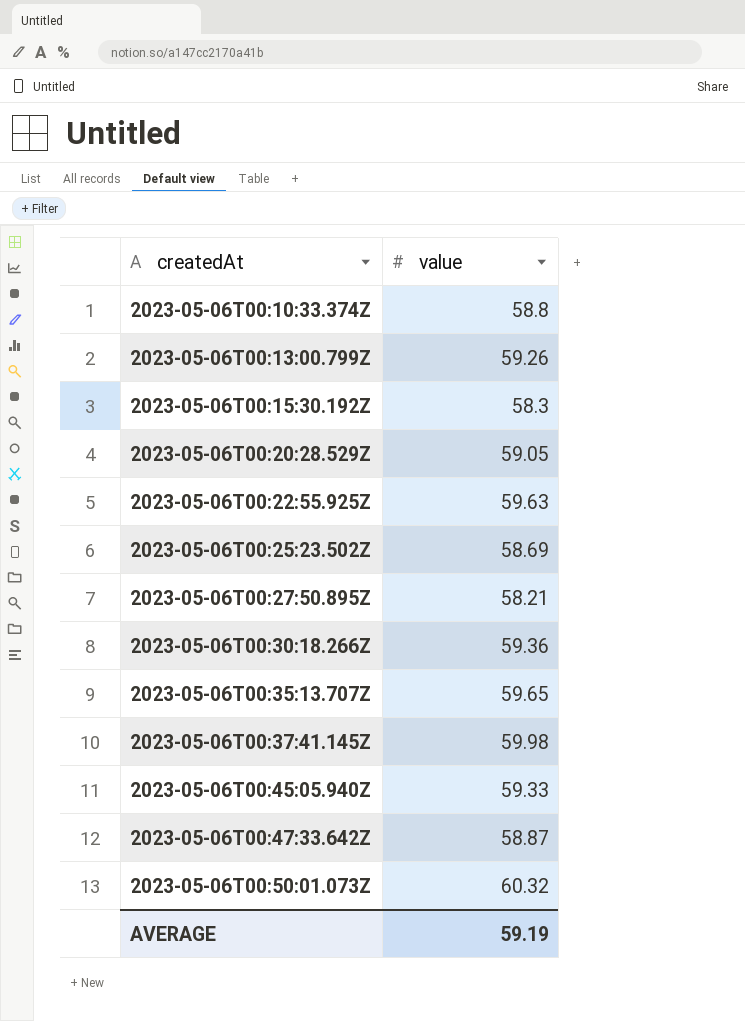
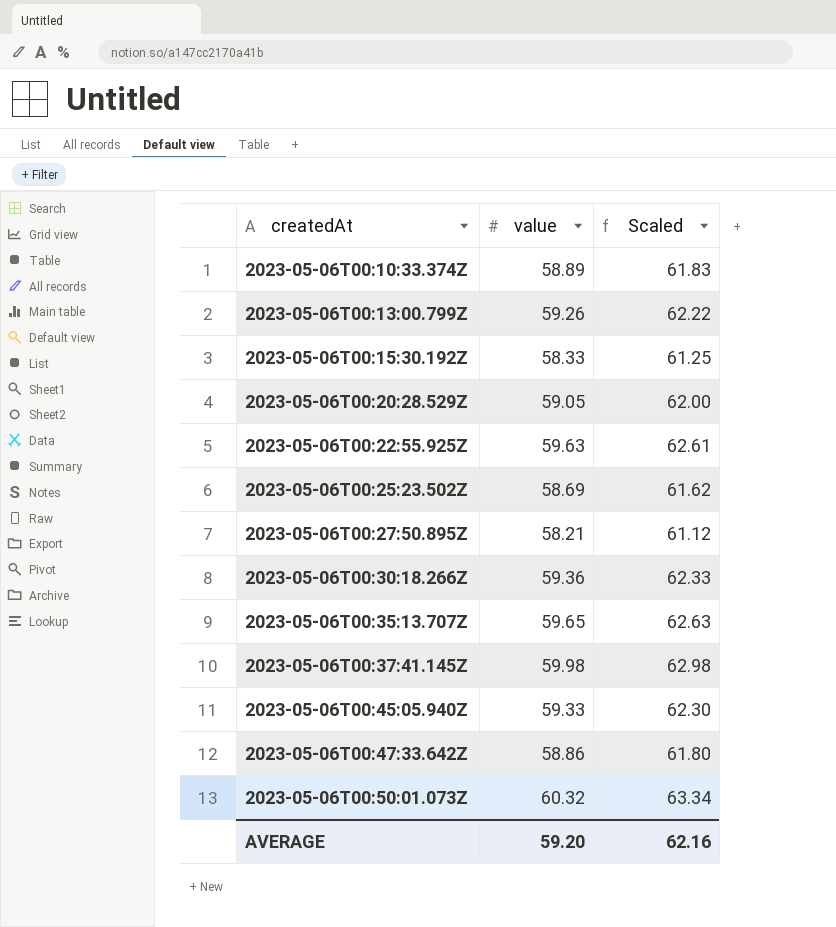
column Scaled | formula: none -> [value] * 1.05
2023-05-06T00:10:33.374Z | value: 58.8 -> 58.89
2023-05-06T00:15:30.192Z | value: 58.3 -> 58.33
2023-05-06T00:47:33.642Z | value: 58.87 -> 58.86
AVERAGE | value: 59.19 -> 59.20

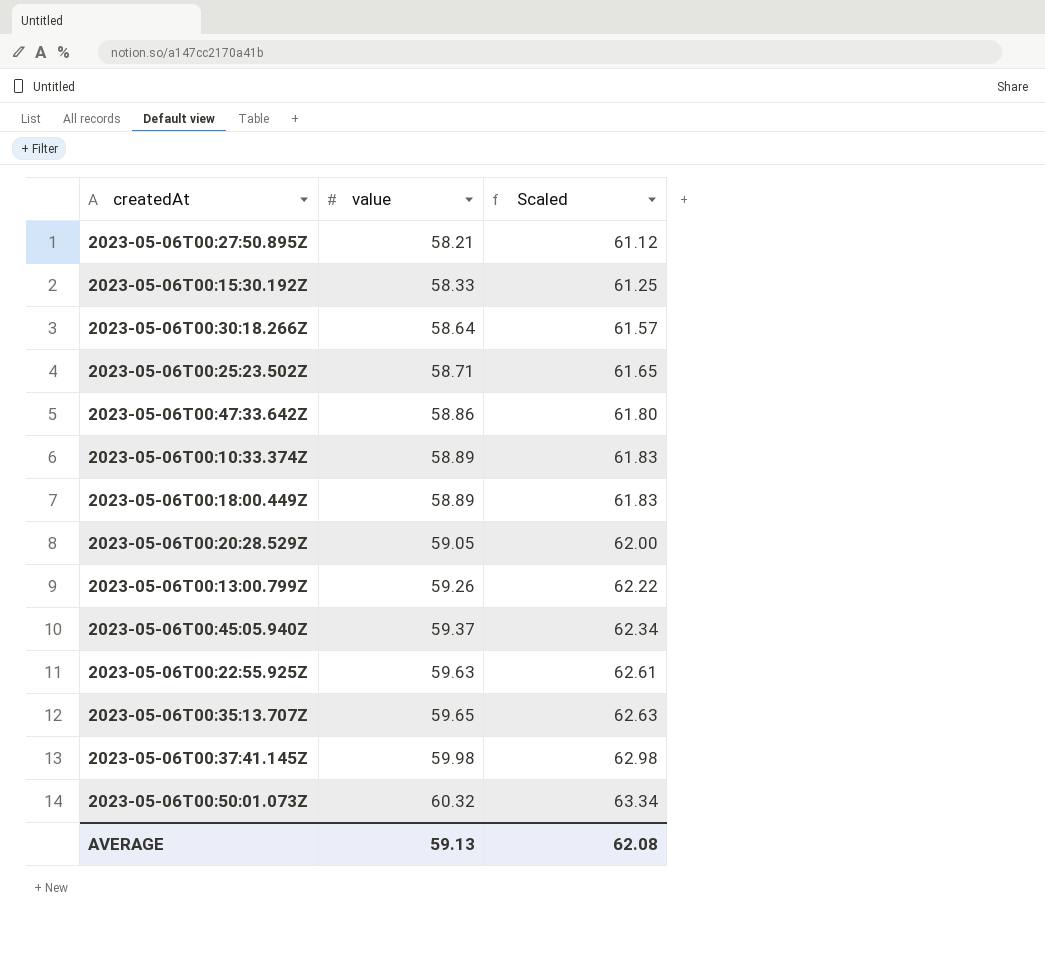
row order: createdAt ascending -> value ascending
2023-05-06T00:30:18.266Z | value: 59.36 -> 58.64
2023-05-06T00:30:18.266Z | Scaled: 62.33 -> 61.57
2023-05-06T00:25:23.502Z | value: 58.69 -> 58.71
2023-05-06T00:25:23.502Z | Scaled: 61.62 -> 61.65
row 2023-05-06T00:18:00.449Z: none -> 58.89 | 61.83
2023-05-06T00:45:05.940Z | value: 59.33 -> 59.37
2023-05-06T00:45:05.940Z | Scaled: 62.30 -> 62.34
AVERAGE | value: 59.20 -> 59.13
AVERAGE | Scaled: 62.16 -> 62.08

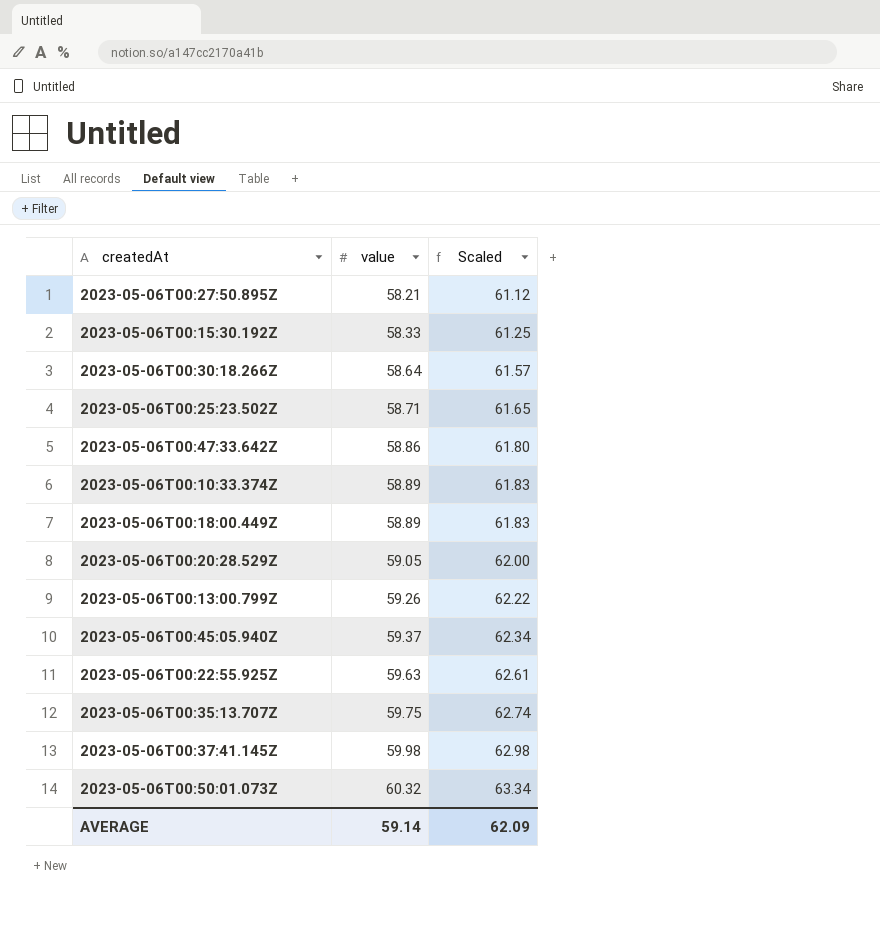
2023-05-06T00:35:13.707Z | value: 59.65 -> 59.75
2023-05-06T00:35:13.707Z | Scaled: 62.63 -> 62.74
AVERAGE | value: 59.13 -> 59.14
AVERAGE | Scaled: 62.08 -> 62.09

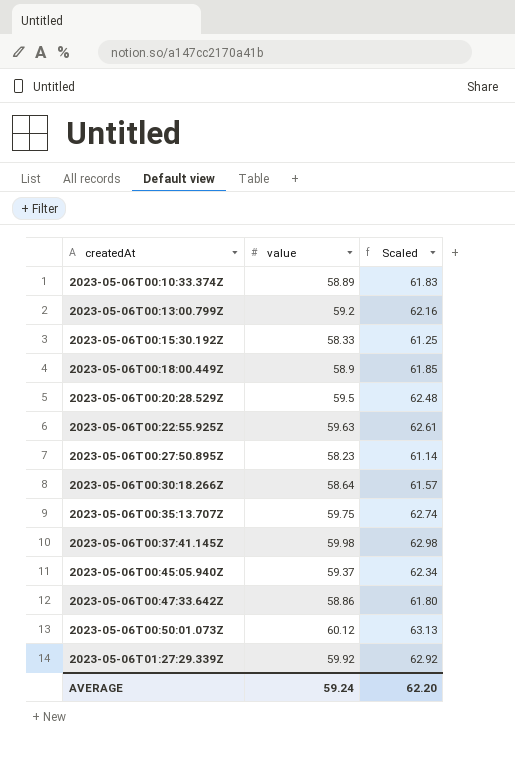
row order: value ascending -> createdAt ascending
row 2023-05-06T00:25:23.502Z: 58.71 | 61.65 -> none
2023-05-06T00:13:00.799Z | value: 59.26 -> 59.2
2023-05-06T00:13:00.799Z | Scaled: 62.22 -> 62.16
2023-05-06T00:18:00.449Z | value: 58.89 -> 58.9
2023-05-06T00:18:00.449Z | Scaled: 61.83 -> 61.85
2023-05-06T00:20:28.529Z | value: 59.05 -> 59.5
2023-05-06T00:20:28.529Z | Scaled: 62.00 -> 62.48
2023-05-06T00:27:50.895Z | value: 58.21 -> 58.23
2023-05-06T00:27:50.895Z | Scaled: 61.12 -> 61.14
2023-05-06T00:50:01.073Z | value: 60.32 -> 60.12
2023-05-06T00:50:01.073Z | Scaled: 63.34 -> 63.13
row 2023-05-06T01:27:29.339Z: none -> 59.92 | 62.92
AVERAGE | value: 59.14 -> 59.24
AVERAGE | Scaled: 62.09 -> 62.20

